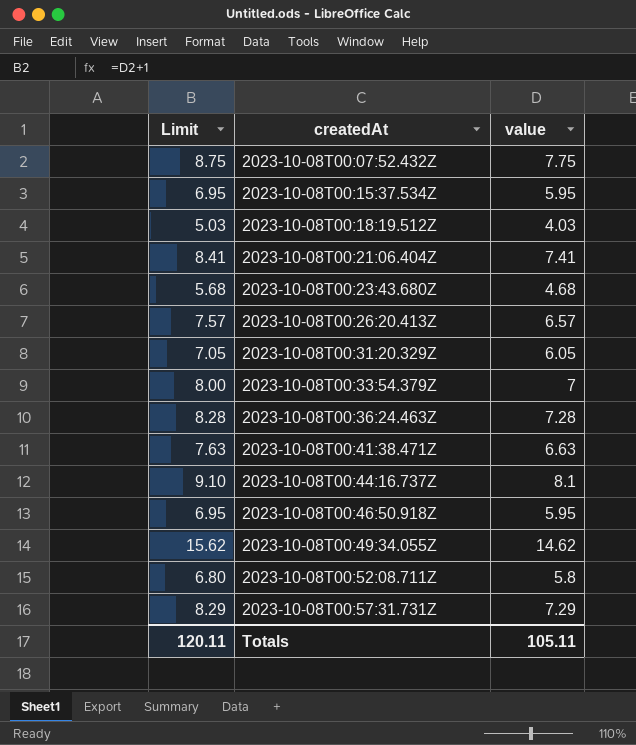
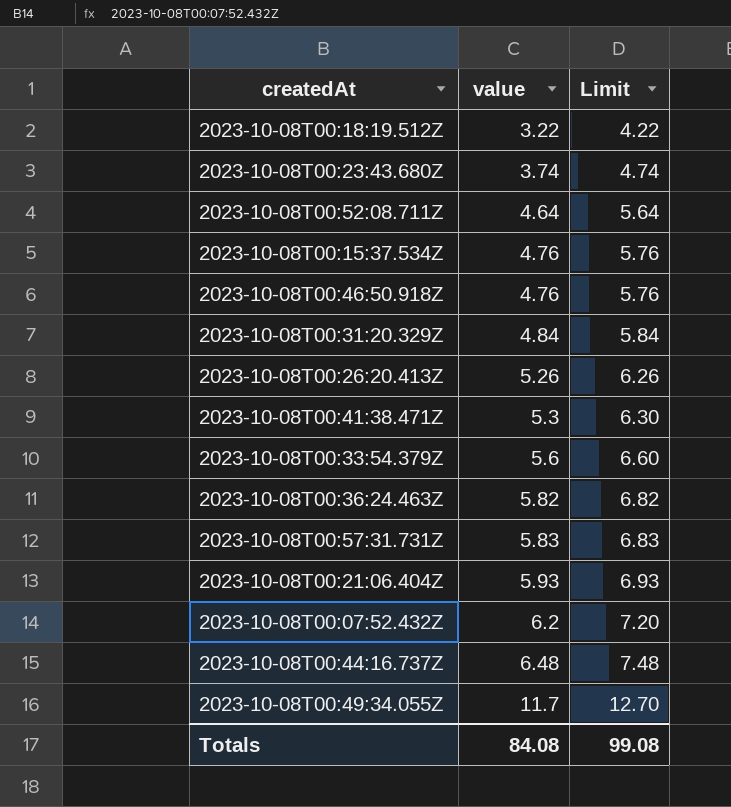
row order: createdAt ascending -> value ascending
column Limit | position: 1 -> 3
2023-10-08T00:18:19.512Z | value: 4.03 -> 3.22
2023-10-08T00:18:19.512Z | Limit: 5.03 -> 4.22
2023-10-08T00:23:43.680Z | value: 4.68 -> 3.74
2023-10-08T00:23:43.680Z | Limit: 5.68 -> 4.74
2023-10-08T00:52:08.711Z | value: 5.8 -> 4.64
2023-10-08T00:52:08.711Z | Limit: 6.80 -> 5.64
2023-10-08T00:15:37.534Z | value: 5.95 -> 4.76
2023-10-08T00:15:37.534Z | Limit: 6.95 -> 5.76
2023-10-08T00:46:50.918Z | value: 5.95 -> 4.76
2023-10-08T00:46:50.918Z | Limit: 6.95 -> 5.76
2023-10-08T00:31:20.329Z | value: 6.05 -> 4.84
2023-10-08T00:31:20.329Z | Limit: 7.05 -> 5.84
2023-10-08T00:26:20.413Z | value: 6.57 -> 5.26
2023-10-08T00:26:20.413Z | Limit: 7.57 -> 6.26
2023-10-08T00:41:38.471Z | value: 6.63 -> 5.3
2023-10-08T00:41:38.471Z | Limit: 7.63 -> 6.30
2023-10-08T00:33:54.379Z | value: 7 -> 5.6
2023-10-08T00:33:54.379Z | Limit: 8.00 -> 6.60
2023-10-08T00:36:24.463Z | value: 7.28 -> 5.82
2023-10-08T00:36:24.463Z | Limit: 8.28 -> 6.82
2023-10-08T00:57:31.731Z | value: 7.29 -> 5.83
2023-10-08T00:57:31.731Z | Limit: 8.29 -> 6.83
2023-10-08T00:21:06.404Z | value: 7.41 -> 5.93
2023-10-08T00:21:06.404Z | Limit: 8.41 -> 6.93
2023-10-08T00:07:52.432Z | value: 7.75 -> 6.2
2023-10-08T00:07:52.432Z | Limit: 8.75 -> 7.20
2023-10-08T00:44:16.737Z | value: 8.1 -> 6.48
2023-10-08T00:44:16.737Z | Limit: 9.10 -> 7.48
2023-10-08T00:49:34.055Z | value: 14.62 -> 11.7
2023-10-08T00:49:34.055Z | Limit: 15.62 -> 12.70
Totals | value: 105.11 -> 84.08
Totals | Limit: 120.11 -> 99.08

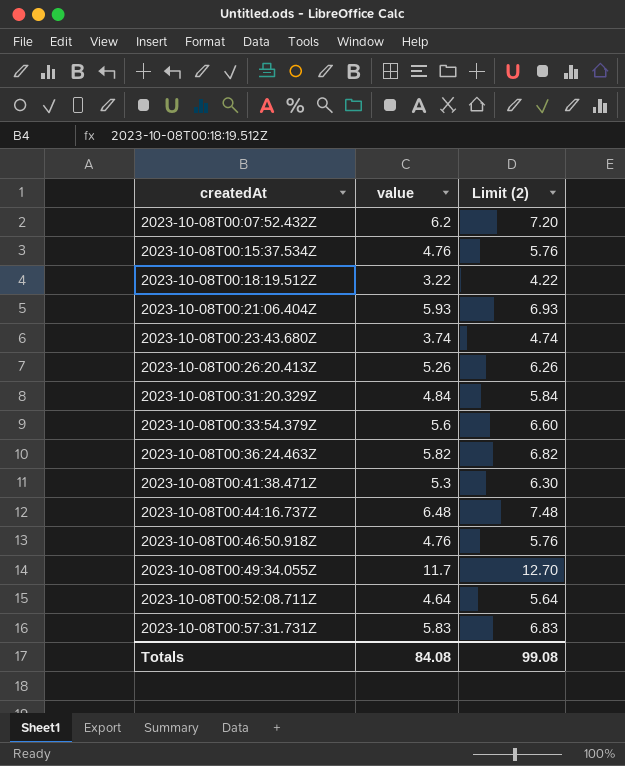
row order: value ascending -> createdAt ascending
column name: Limit -> Limit (2)

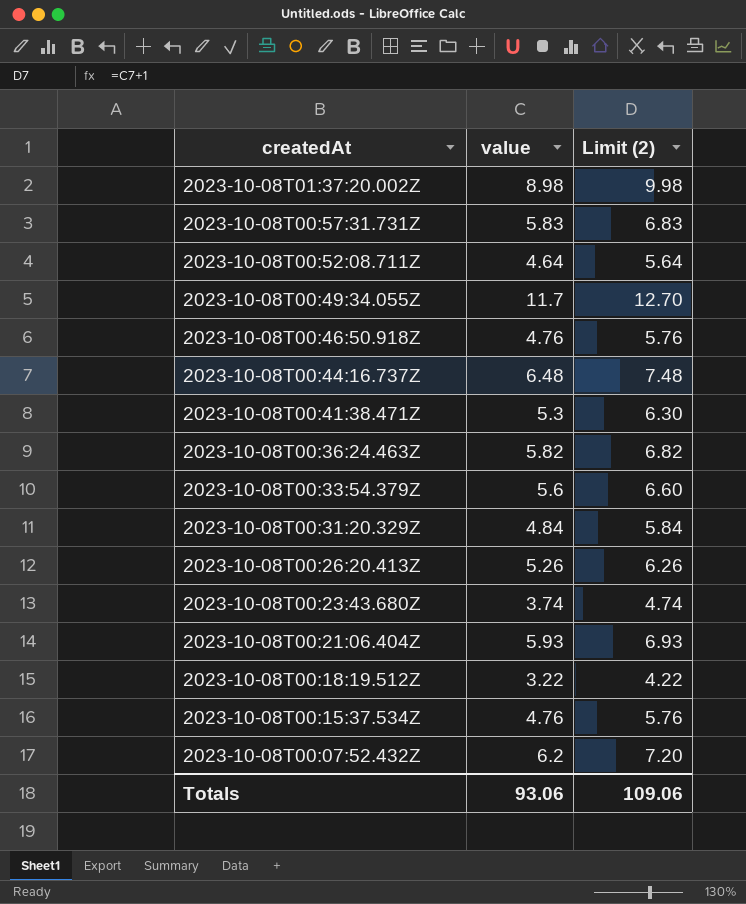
row order: createdAt ascending -> createdAt descending
row 2023-10-08T01:37:20.002Z: none -> 8.98 | 9.98
Totals | value: 84.08 -> 93.06
Totals | Limit (2): 99.08 -> 109.06

